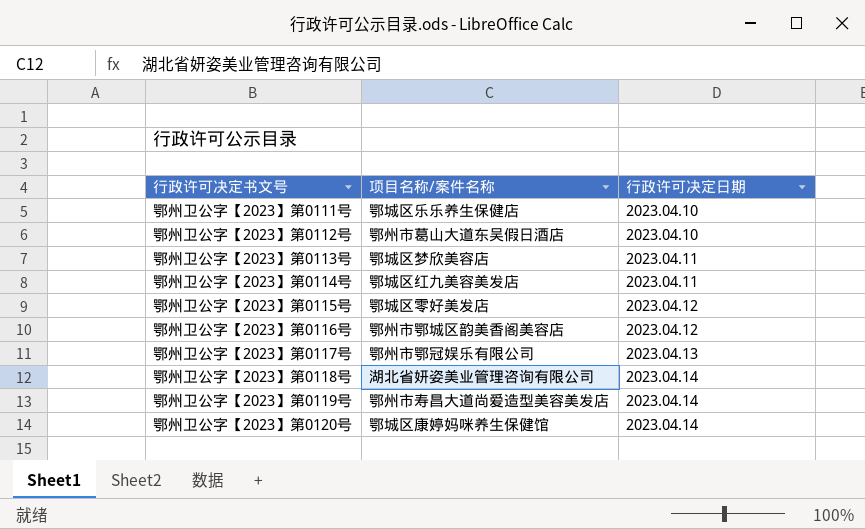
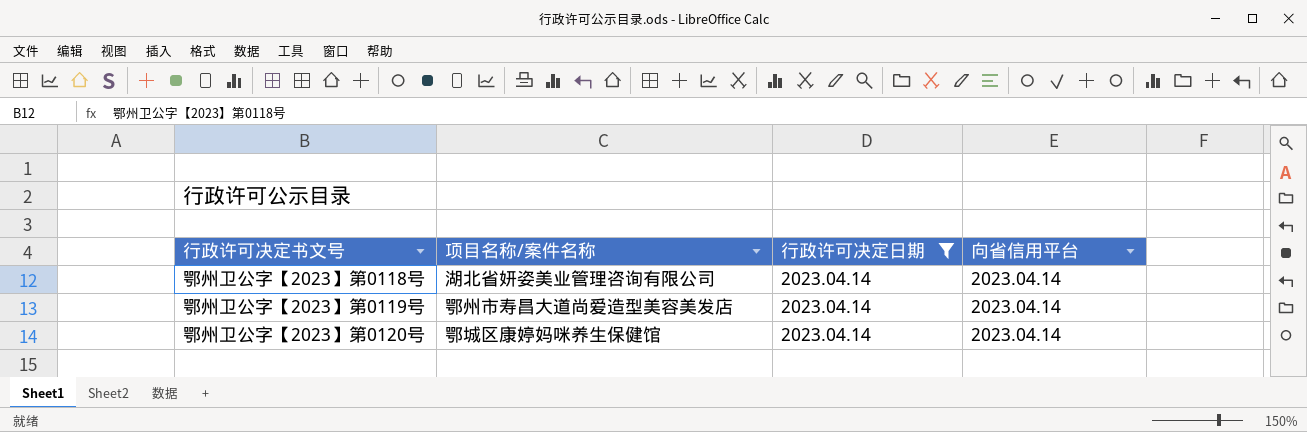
filter: none -> 行政许可决定日期 = 2023.04.14
column 向省信用平台 | position: none -> 4

